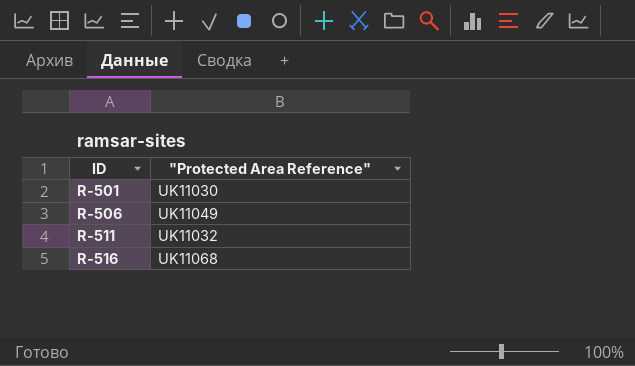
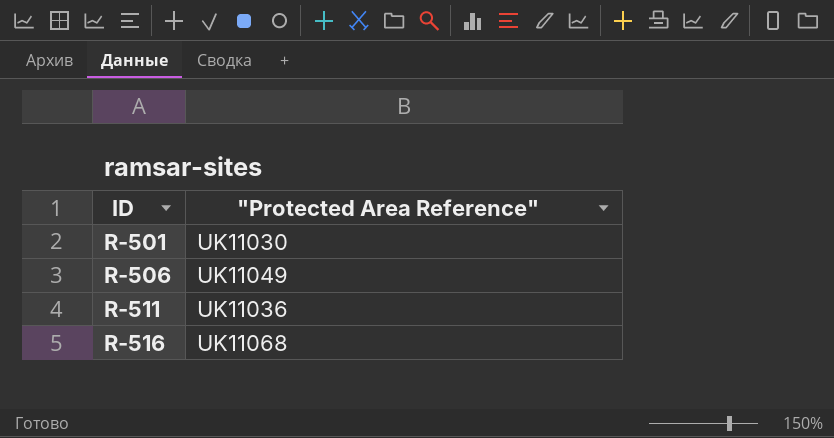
R-511 | "Protected Area Reference": UK11032 -> UK11036

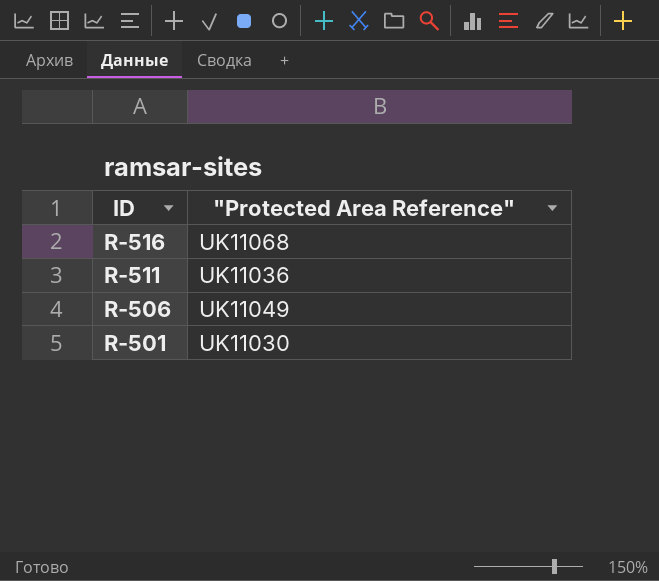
row order: ID ascending -> ID descending

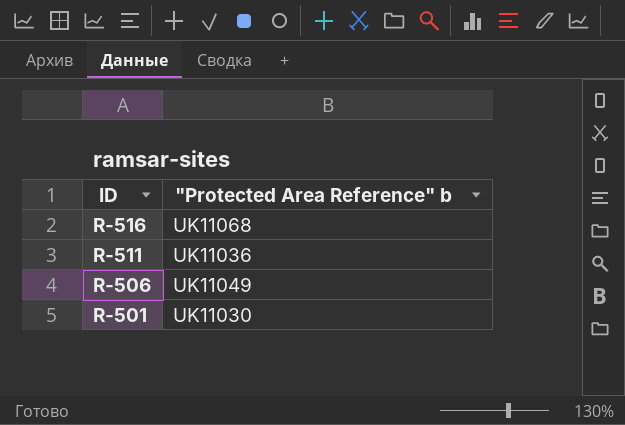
column name: "Protected Area Reference" -> "Protected Area Reference" b

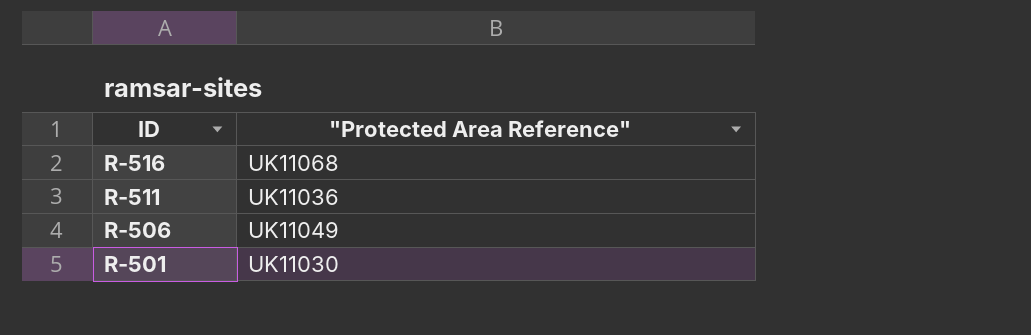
column name: "Protected Area Reference" b -> "Protected Area Reference"

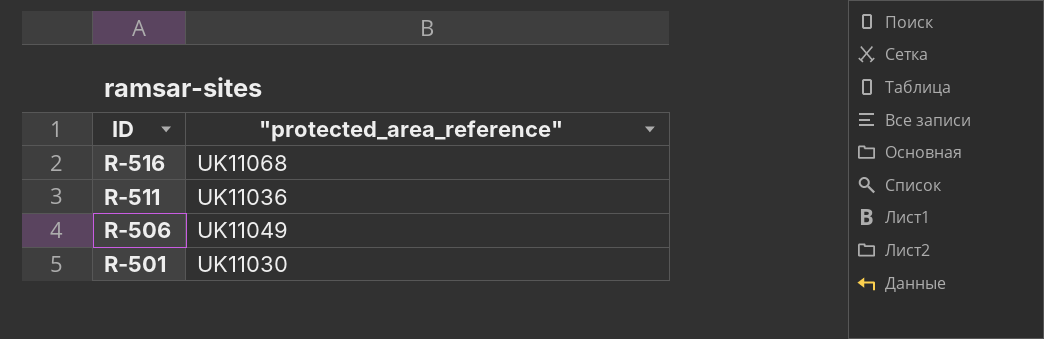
column name: "Protected Area Reference" -> "protected_area_reference"

